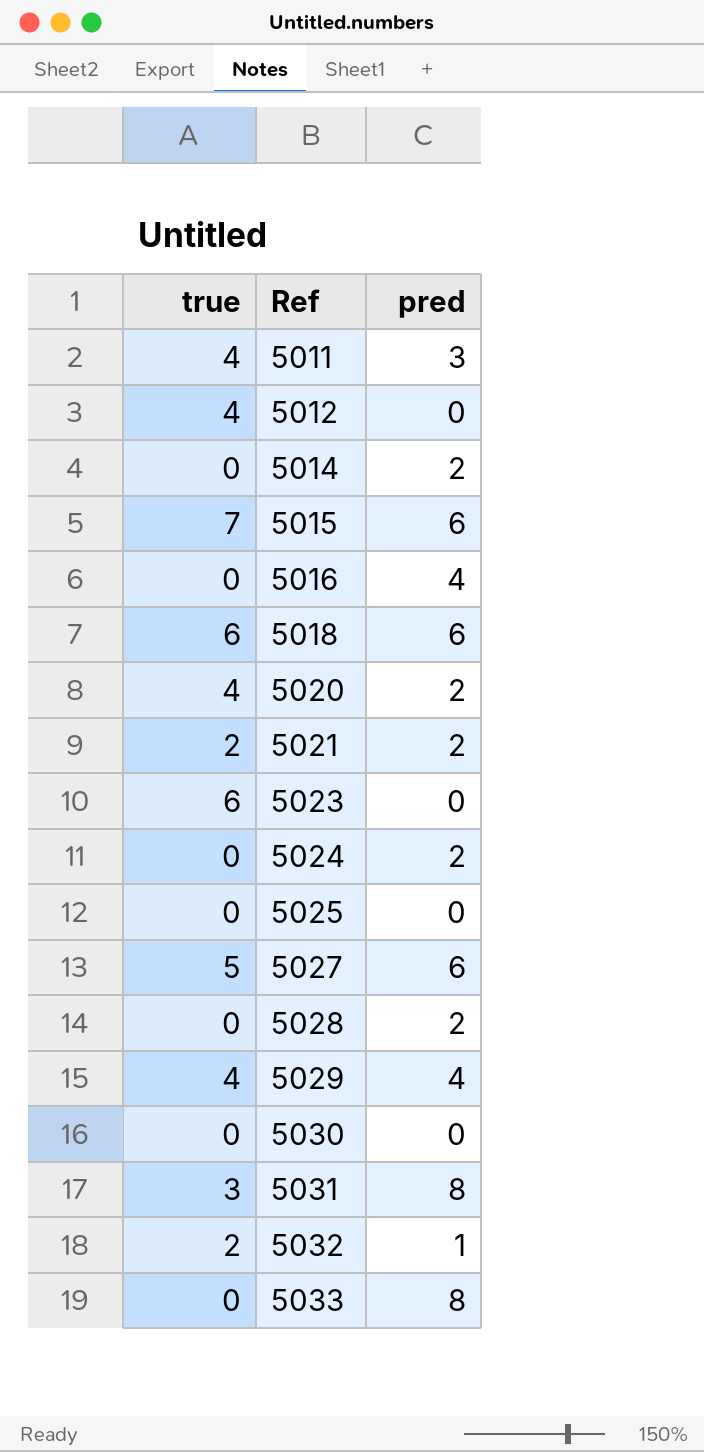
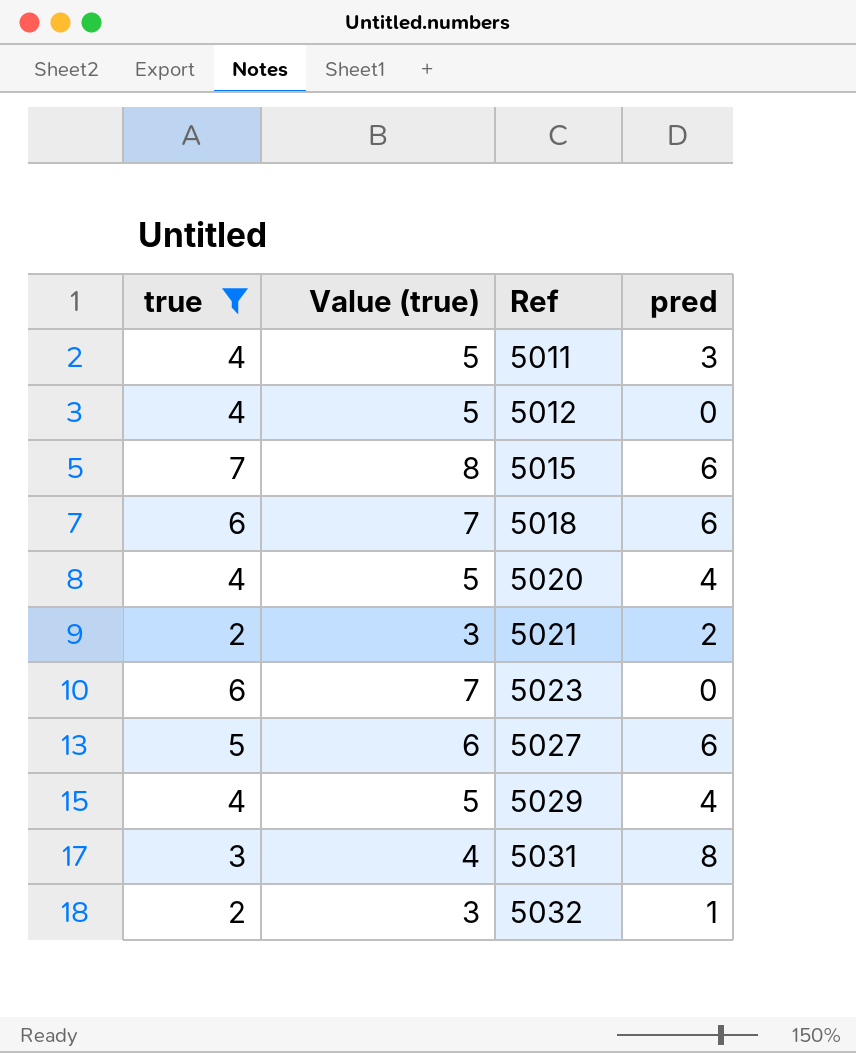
filter: none -> true != 0
column Value (true) | formula: none -> [true] + 1
5020 | pred: 2 -> 4

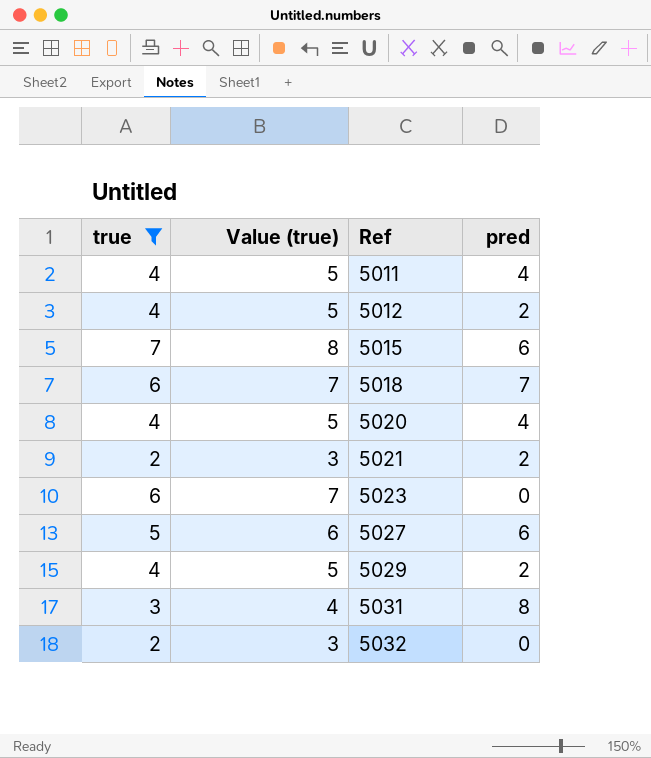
5011 | pred: 3 -> 4
5012 | pred: 0 -> 2
5018 | pred: 6 -> 7
5029 | pred: 4 -> 2
5032 | pred: 1 -> 0

